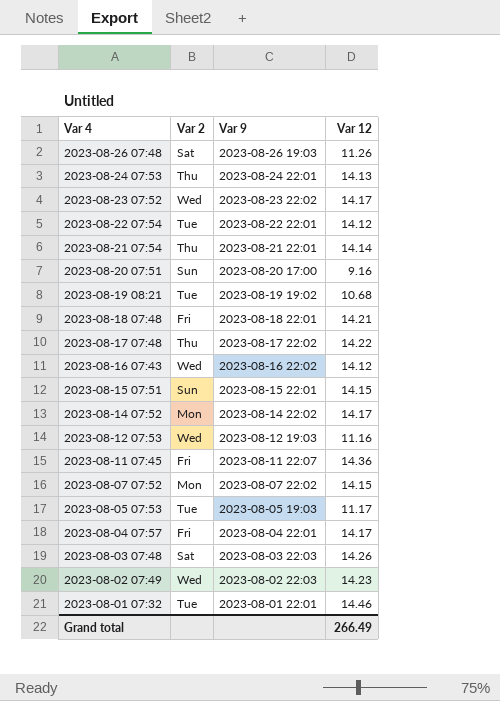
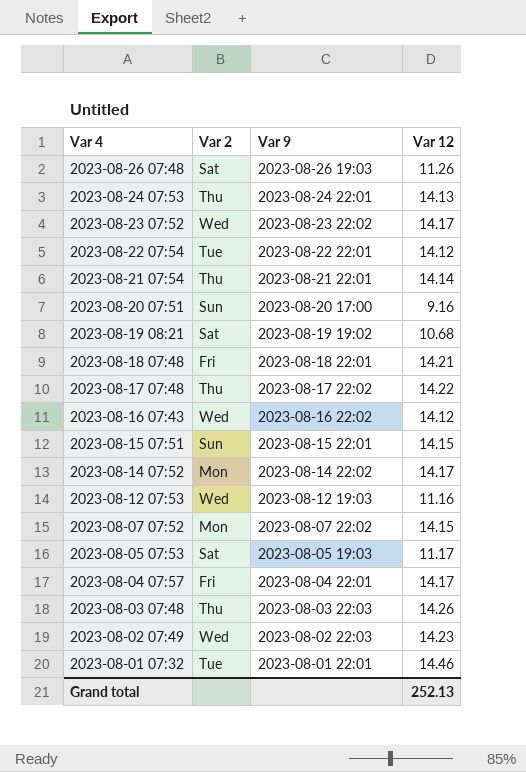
row 2023-08-11 07:45: Fri | 2023-08-11 22:07 | 14.36 -> none
2023-08-19 08:21 | Var 2: Tue -> Sat
2023-08-05 07:53 | Var 2: Tue -> Sat
2023-08-03 07:48 | Var 2: Sat -> Thu
Grand total | Var 12: 266.49 -> 252.13

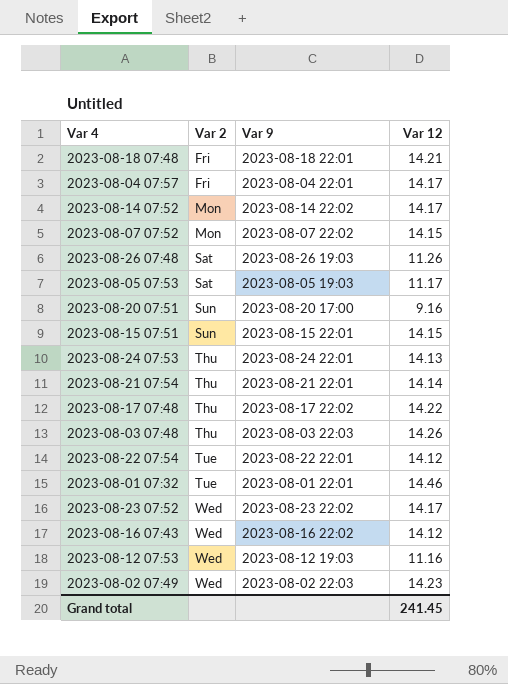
row order: Var 4 descending -> Var 2 ascending
row 2023-08-19 08:21: Sat | 2023-08-19 19:02 | 10.68 -> none
Grand total | Var 12: 252.13 -> 241.45

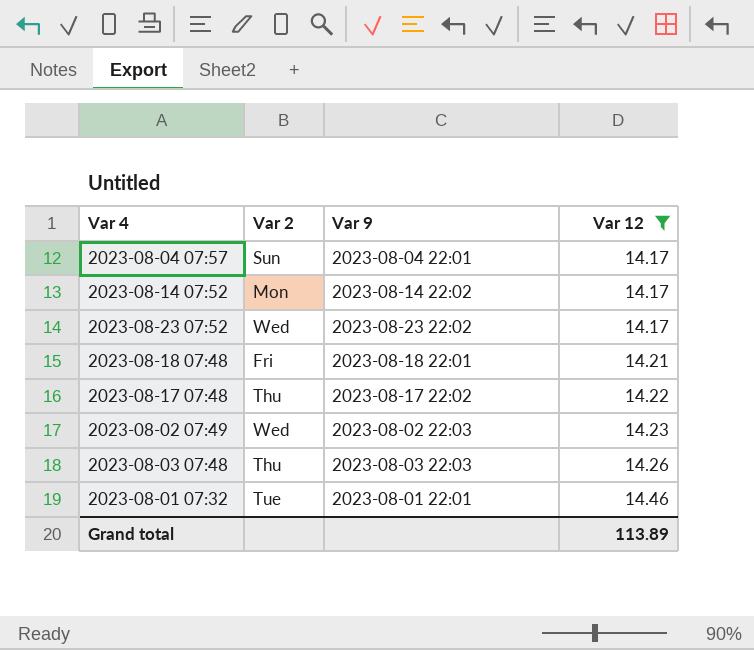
filter: none -> Var 12 >= 14.17
row order: Var 2 ascending -> Var 12 ascending
2023-08-04 07:57 | Var 2: Fri -> Sun
Grand total | Var 12: 241.45 -> 113.89

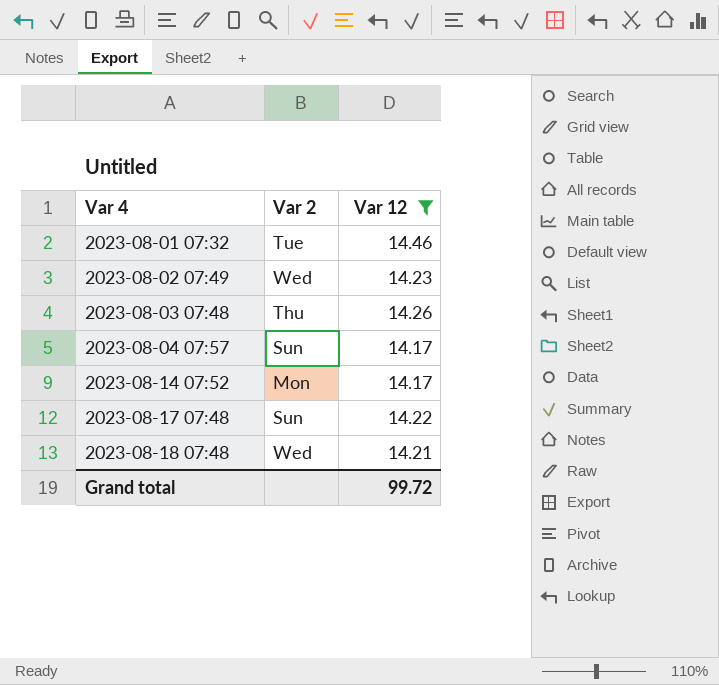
row order: Var 12 ascending -> Var 4 ascending
column Var 9 | position: 3 -> none
row 2023-08-23 07:52: Wed | 2023-08-23 22:02 | 14.17 -> none
2023-08-17 07:48 | Var 2: Thu -> Sun
2023-08-18 07:48 | Var 2: Fri -> Wed
Grand total | Var 12: 113.89 -> 99.72

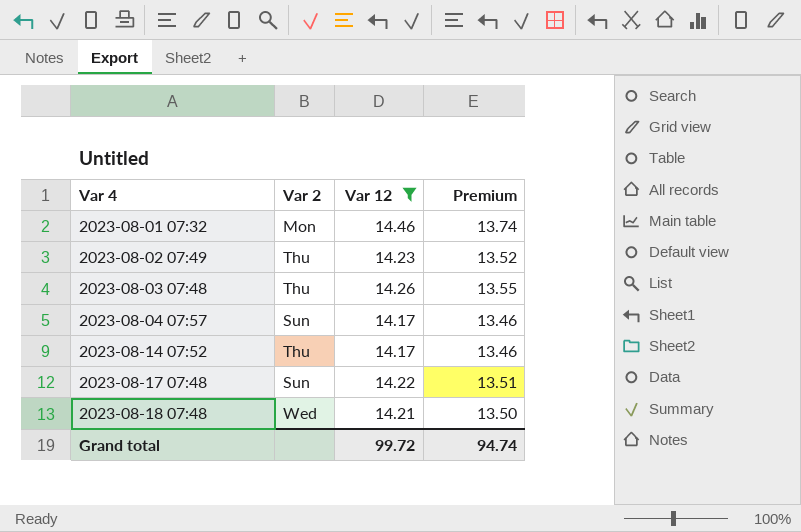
column Premium | formula: none -> [Var 12] * 0.95
2023-08-01 07:32 | Var 2: Tue -> Mon
2023-08-02 07:49 | Var 2: Wed -> Thu
2023-08-14 07:52 | Var 2: Mon -> Thu

